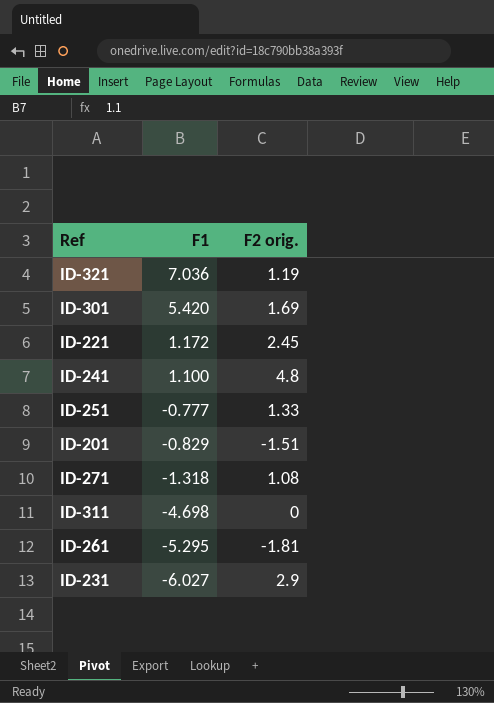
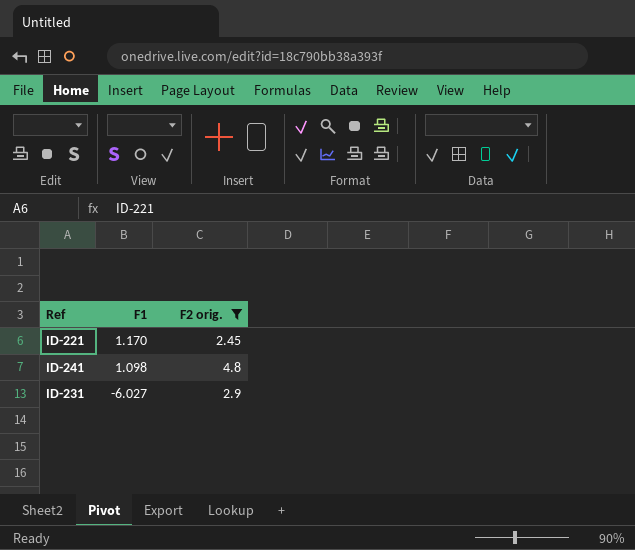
filter: none -> F2 orig. >= 2.45
ID-221 | F1: 1.172 -> 1.170
ID-241 | F1: 1.100 -> 1.098

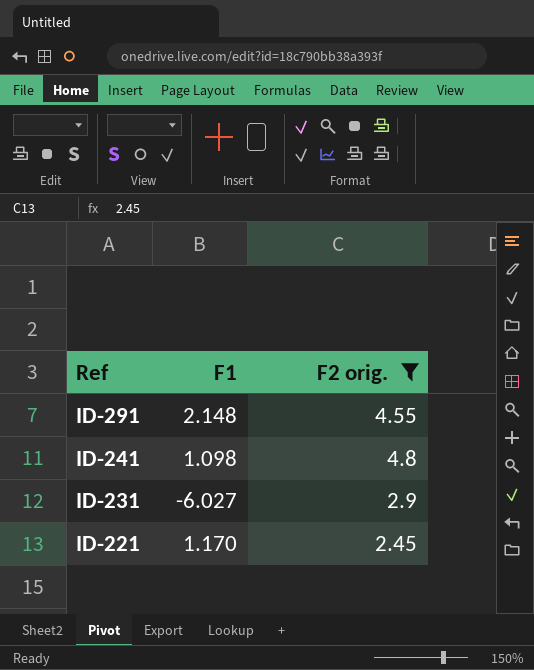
row order: F1 descending -> Ref descending
row ID-291: none -> 2.148 | 4.55

